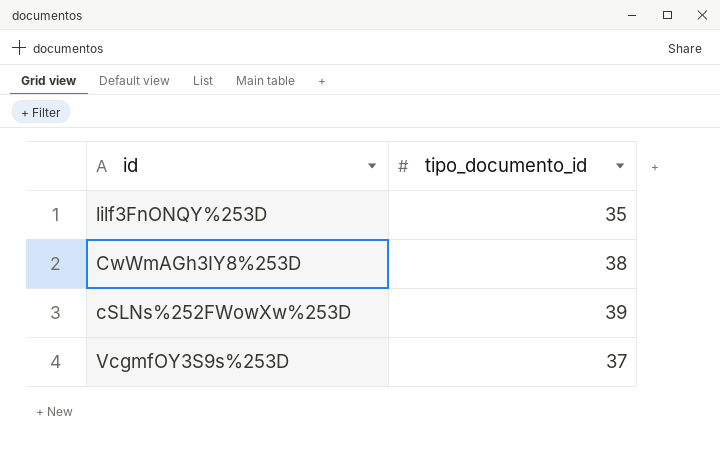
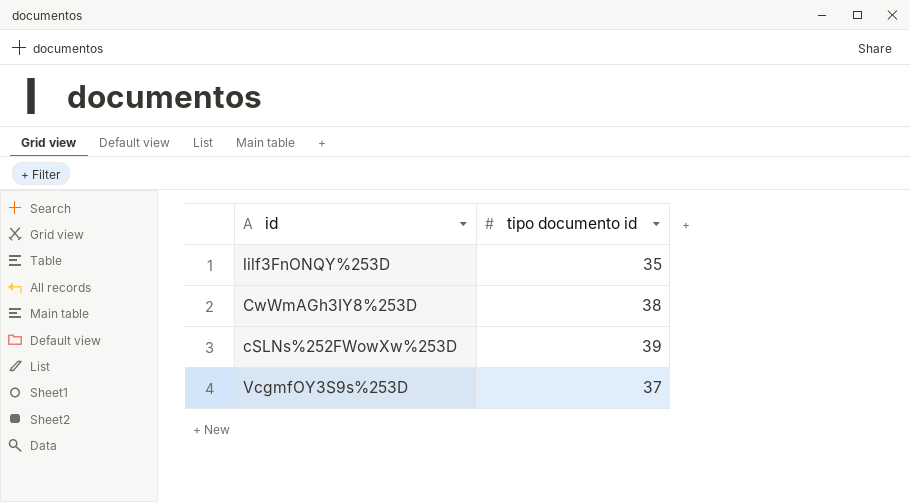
column name: tipo_documento_id -> tipo documento id

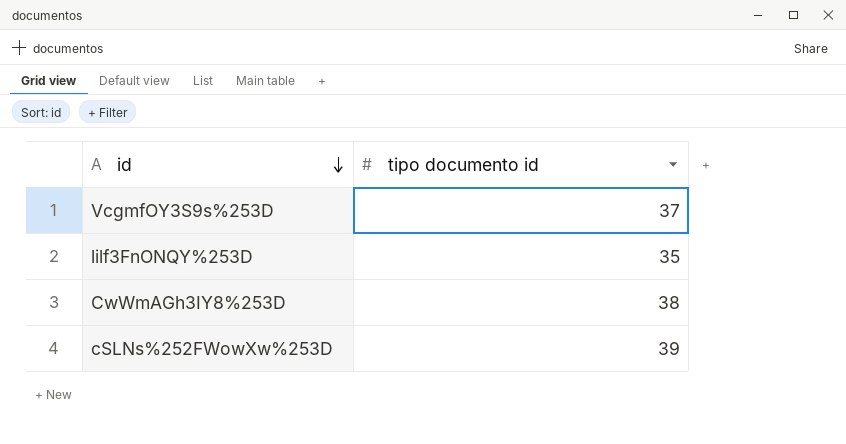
row order: none -> id descending

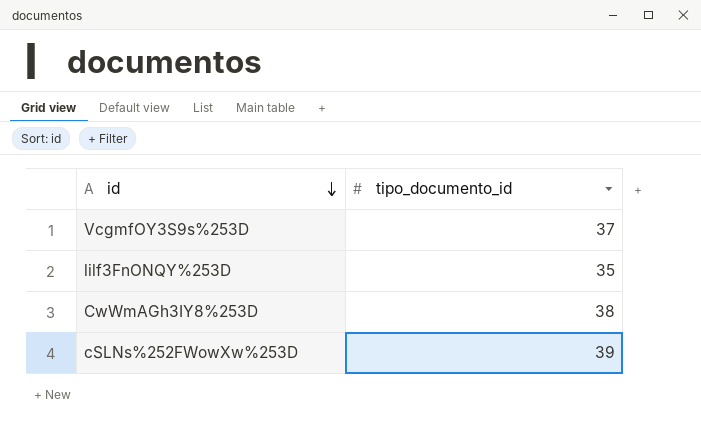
column name: tipo documento id -> tipo_documento_id

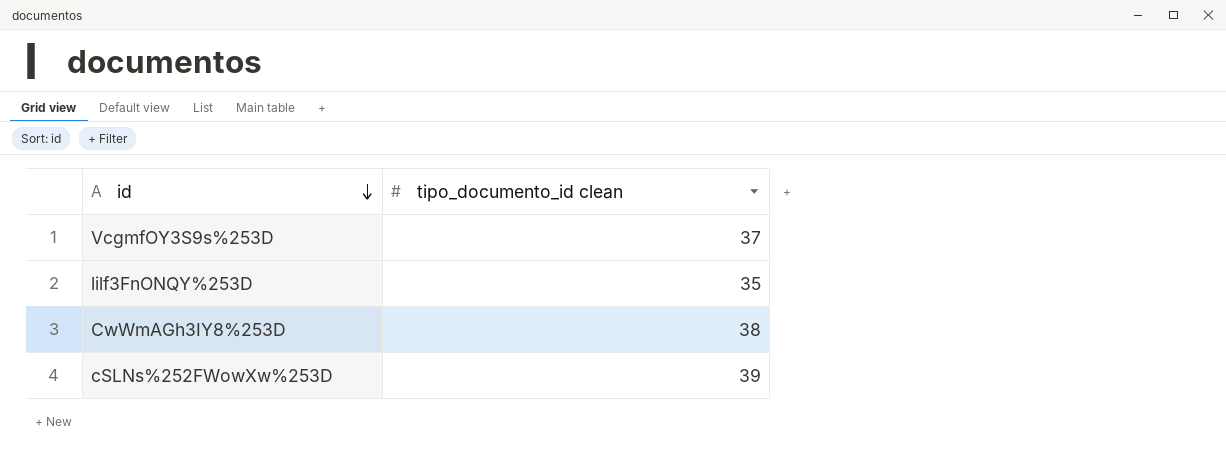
column name: tipo_documento_id -> tipo_documento_id clean

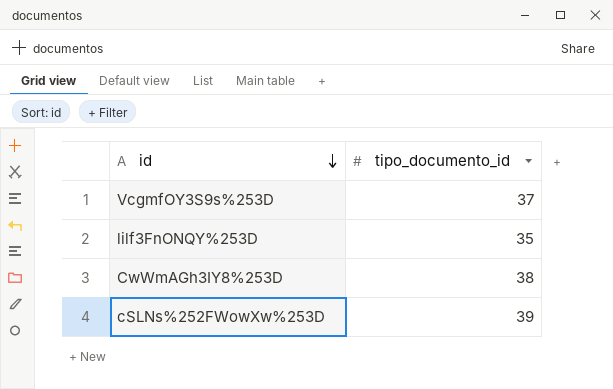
column name: tipo_documento_id clean -> tipo_documento_id

